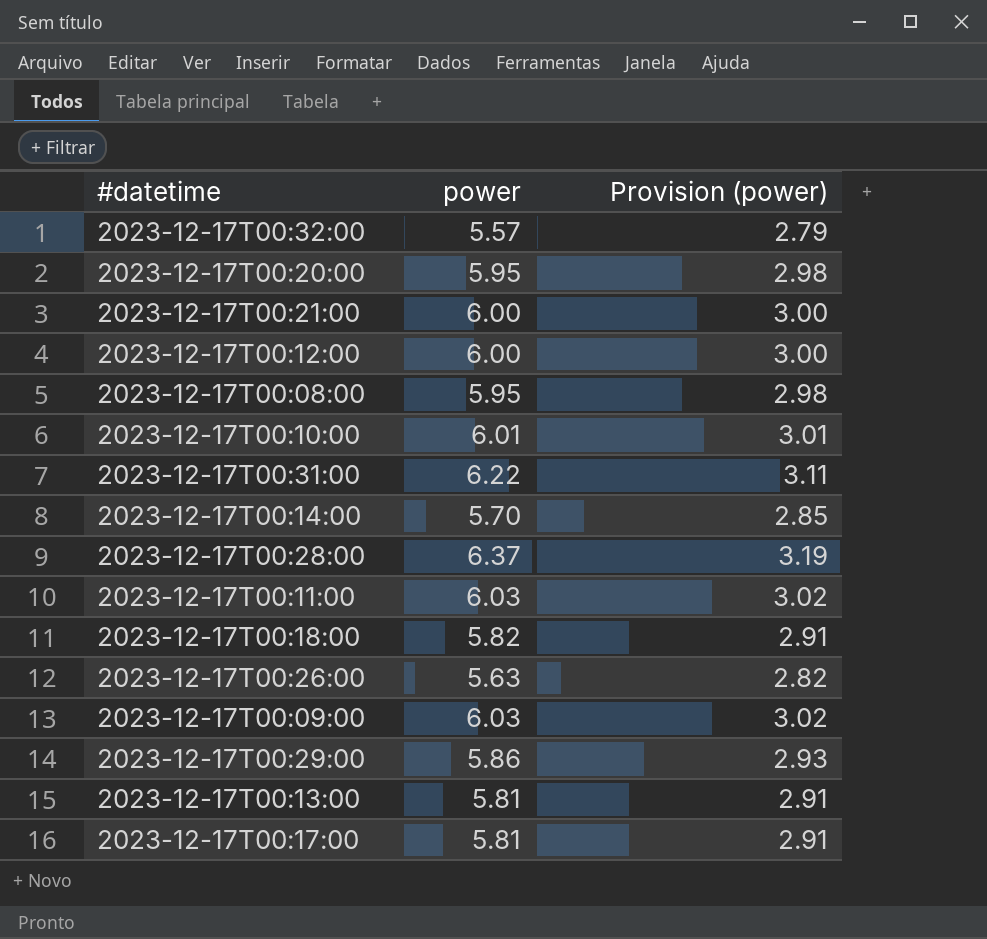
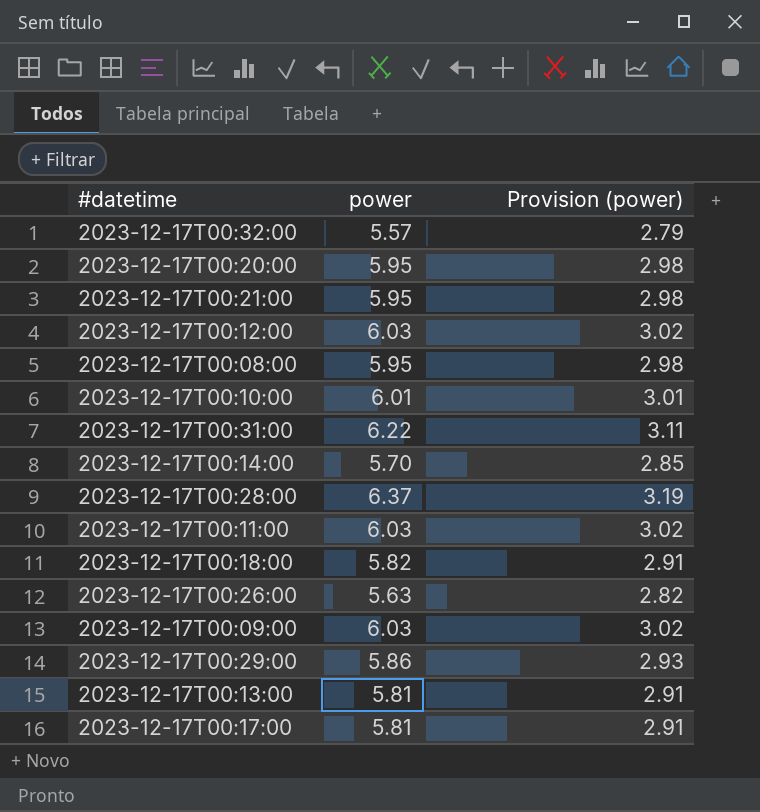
2023-12-17T00:21:00 | power: 6.00 -> 5.95
2023-12-17T00:21:00 | Provision (power): 3.00 -> 2.98
2023-12-17T00:12:00 | power: 6.00 -> 6.03
2023-12-17T00:12:00 | Provision (power): 3.00 -> 3.02

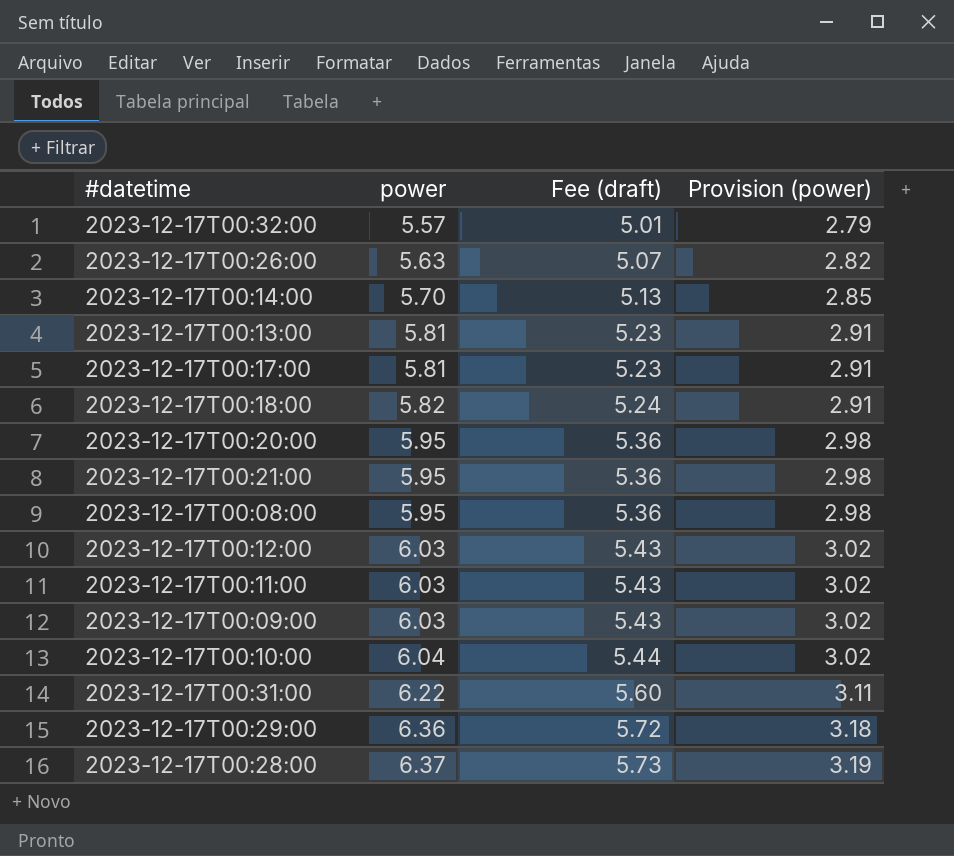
row order: none -> power ascending
column Fee (draft) | formula: none -> [power] * 0.9
2023-12-17T00:10:00 | power: 6.01 -> 6.04
2023-12-17T00:10:00 | Provision (power): 3.01 -> 3.02
2023-12-17T00:29:00 | power: 5.86 -> 6.36
2023-12-17T00:29:00 | Provision (power): 2.93 -> 3.18

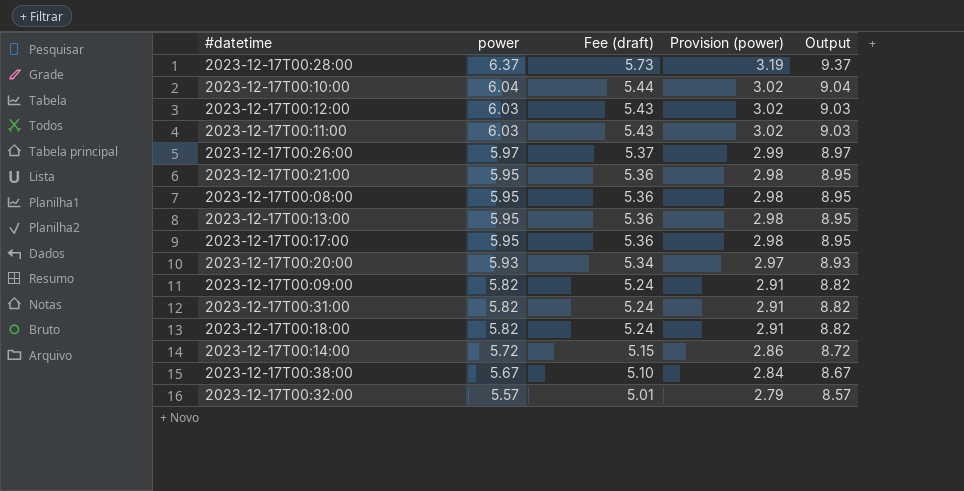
row order: power ascending -> power descending
column Output | formula: none -> [power] + 3
row 2023-12-17T00:29:00: 6.36 | 5.72 | 3.18 -> none
2023-12-17T00:26:00 | power: 5.63 -> 5.97
2023-12-17T00:26:00 | Fee (draft): 5.07 -> 5.37
2023-12-17T00:26:00 | Provision (power): 2.82 -> 2.99
2023-12-17T00:13:00 | power: 5.81 -> 5.95
2023-12-17T00:13:00 | Fee (draft): 5.23 -> 5.36
2023-12-17T00:13:00 | Provision (power): 2.91 -> 2.98
2023-12-17T00:17:00 | power: 5.81 -> 5.95
2023-12-17T00:17:00 | Fee (draft): 5.23 -> 5.36
2023-12-17T00:17:00 | Provision (power): 2.91 -> 2.98
2023-12-17T00:20:00 | power: 5.95 -> 5.93
2023-12-17T00:20:00 | Fee (draft): 5.36 -> 5.34
2023-12-17T00:20:00 | Provision (power): 2.98 -> 2.97
2023-12-17T00:09:00 | power: 6.03 -> 5.82
2023-12-17T00:09:00 | Fee (draft): 5.43 -> 5.24
2023-12-17T00:09:00 | Provision (power): 3.02 -> 2.91
2023-12-17T00:31:00 | power: 6.22 -> 5.82
2023-12-17T00:31:00 | Fee (draft): 5.60 -> 5.24
2023-12-17T00:31:00 | Provision (power): 3.11 -> 2.91
2023-12-17T00:14:00 | power: 5.70 -> 5.72
2023-12-17T00:14:00 | Fee (draft): 5.13 -> 5.15
2023-12-17T00:14:00 | Provision (power): 2.85 -> 2.86
row 2023-12-17T00:38:00: none -> 5.67 | 5.10 | 2.84 | 8.67

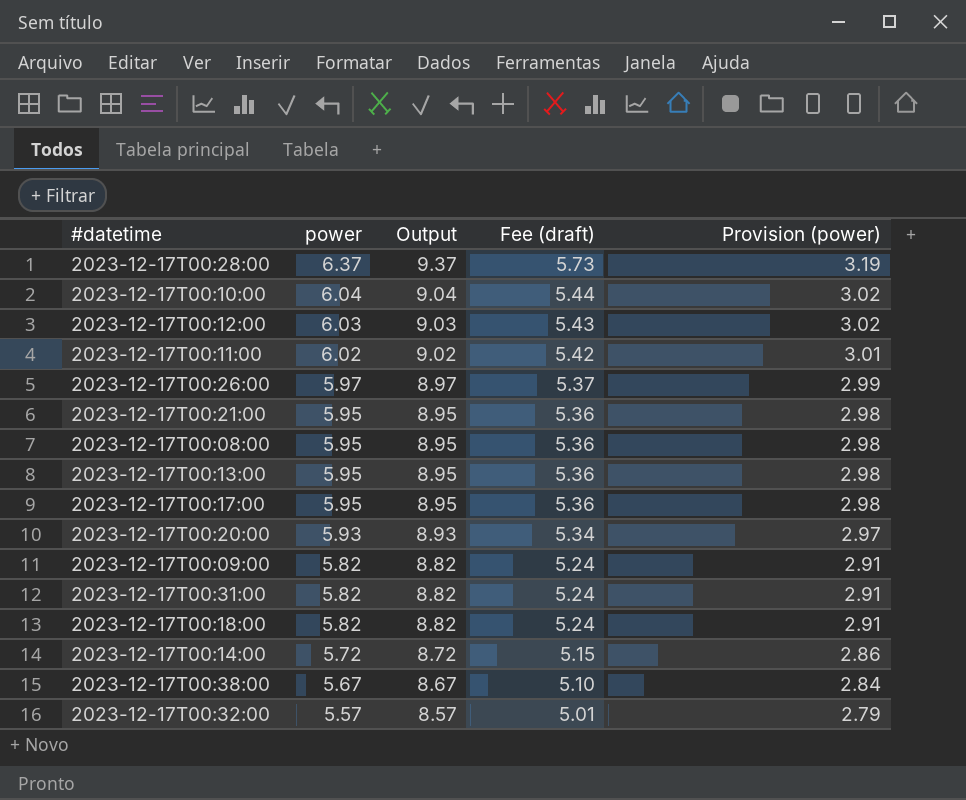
column Output | position: 5 -> 3
2023-12-17T00:11:00 | power: 6.03 -> 6.02
2023-12-17T00:11:00 | Output: 9.03 -> 9.02
2023-12-17T00:11:00 | Fee (draft): 5.43 -> 5.42
2023-12-17T00:11:00 | Provision (power): 3.02 -> 3.01

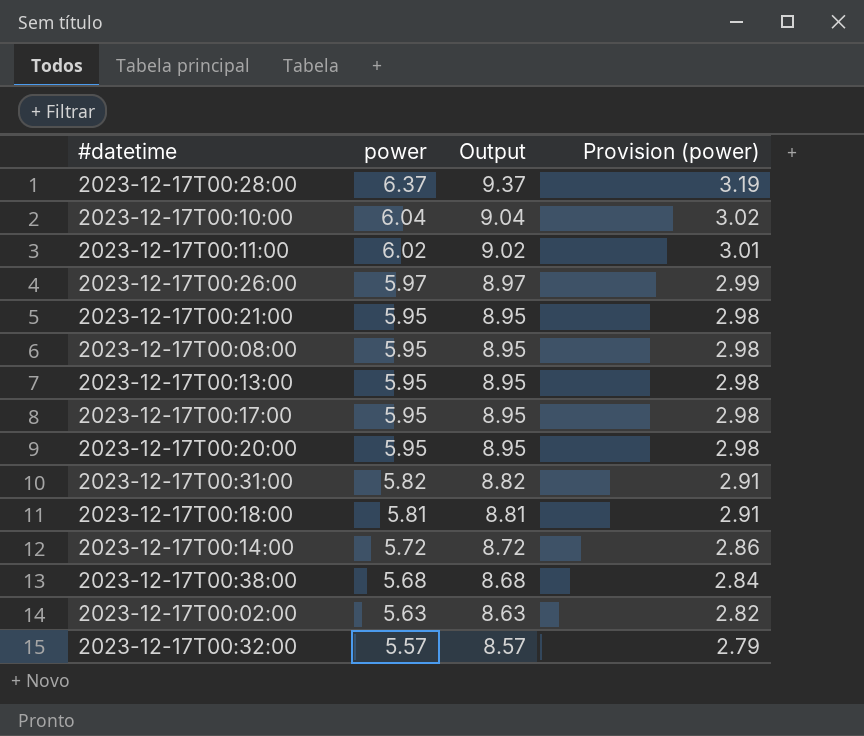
column Fee (draft) | formula: [power] * 0.9 -> none
row 2023-12-17T00:12:00: 6.03 | 9.03 | 5.43 | 3.02 -> none
row 2023-12-17T00:09:00: 5.82 | 8.82 | 5.24 | 2.91 -> none
2023-12-17T00:20:00 | power: 5.93 -> 5.95
2023-12-17T00:20:00 | Output: 8.93 -> 8.95
2023-12-17T00:20:00 | Provision (power): 2.97 -> 2.98
2023-12-17T00:18:00 | power: 5.82 -> 5.81
2023-12-17T00:18:00 | Output: 8.82 -> 8.81
2023-12-17T00:38:00 | power: 5.67 -> 5.68
2023-12-17T00:38:00 | Output: 8.67 -> 8.68
row 2023-12-17T00:02:00: none -> 5.63 | 8.63 | 2.82

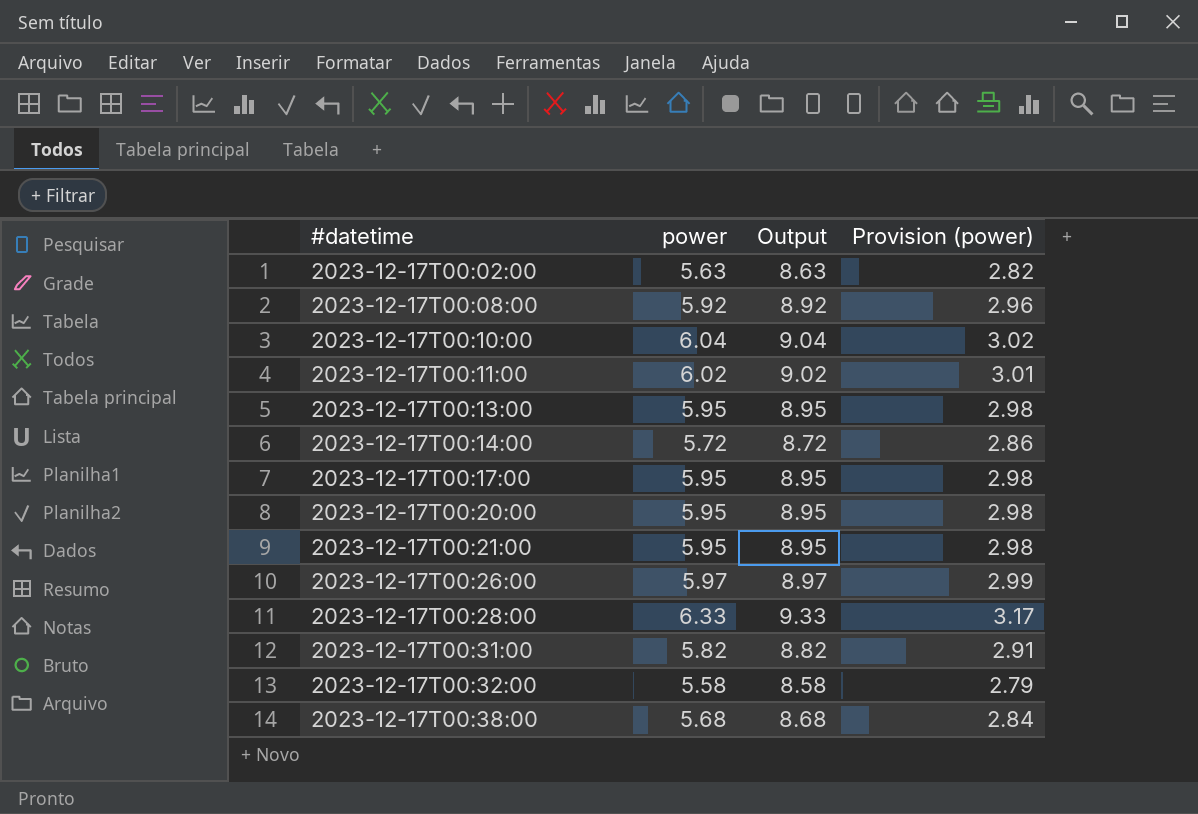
row order: power descending -> #datetime ascending
row 2023-12-17T00:18:00: 5.81 | 8.81 | 2.91 -> none
2023-12-17T00:08:00 | power: 5.95 -> 5.92
2023-12-17T00:08:00 | Output: 8.95 -> 8.92
2023-12-17T00:08:00 | Provision (power): 2.98 -> 2.96
2023-12-17T00:28:00 | power: 6.37 -> 6.33
2023-12-17T00:28:00 | Output: 9.37 -> 9.33
2023-12-17T00:28:00 | Provision (power): 3.19 -> 3.17
2023-12-17T00:32:00 | power: 5.57 -> 5.58
2023-12-17T00:32:00 | Output: 8.57 -> 8.58

